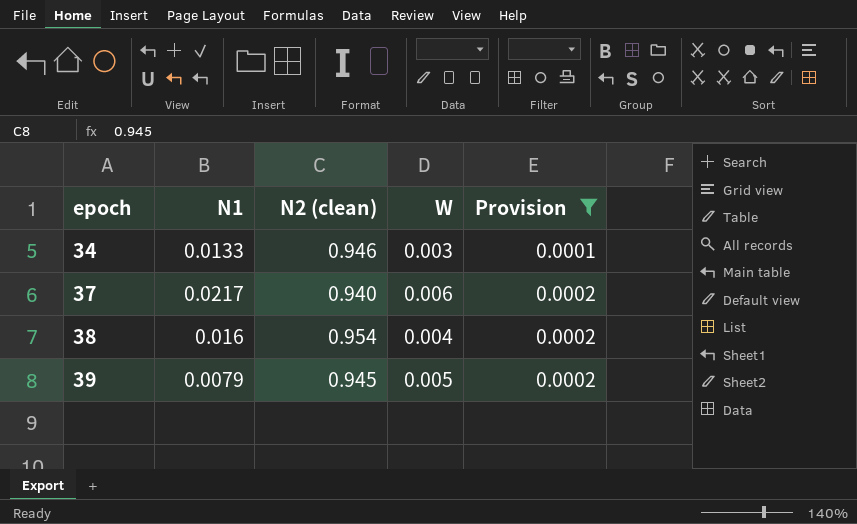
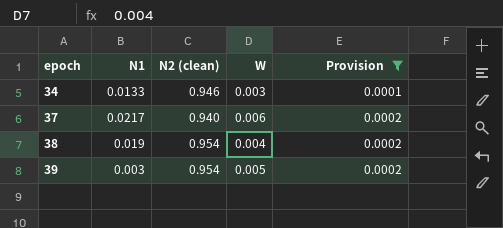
38 | N1: 0.016 -> 0.019
39 | N1: 0.0079 -> 0.003
39 | N2 (clean): 0.945 -> 0.954

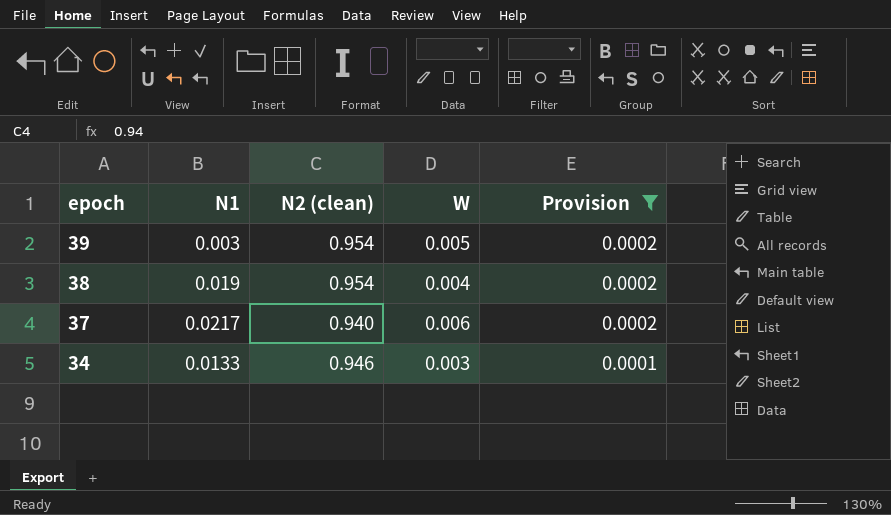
row order: epoch ascending -> epoch descending

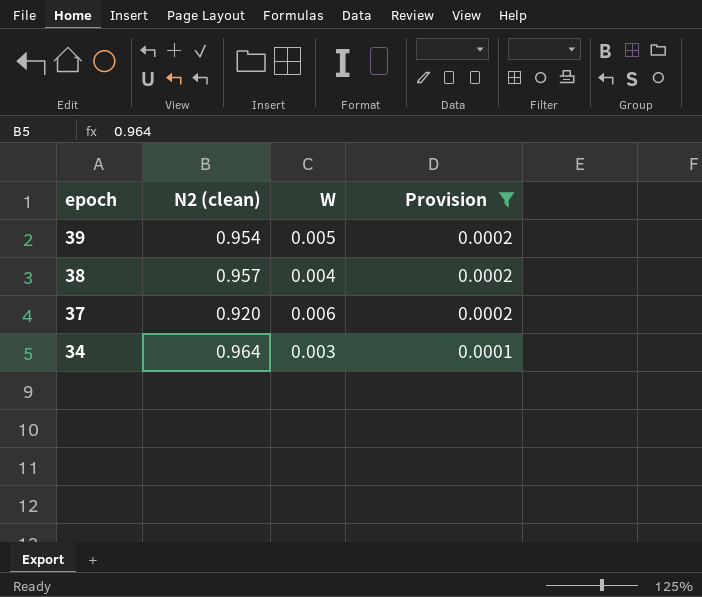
column N1 | position: 2 -> none
38 | N2 (clean): 0.954 -> 0.957
37 | N2 (clean): 0.940 -> 0.920
34 | N2 (clean): 0.946 -> 0.964

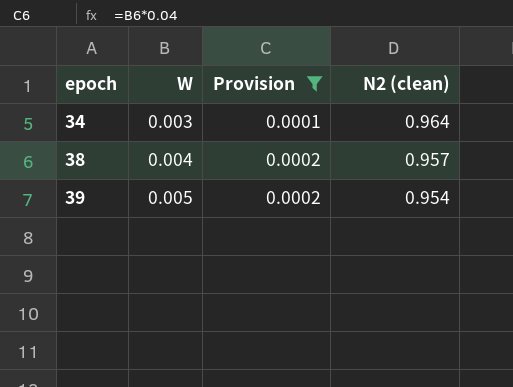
row order: epoch descending -> epoch ascending
column N2 (clean) | position: 2 -> 4
row 37: 0.920 | 0.006 | 0.0002 -> none

